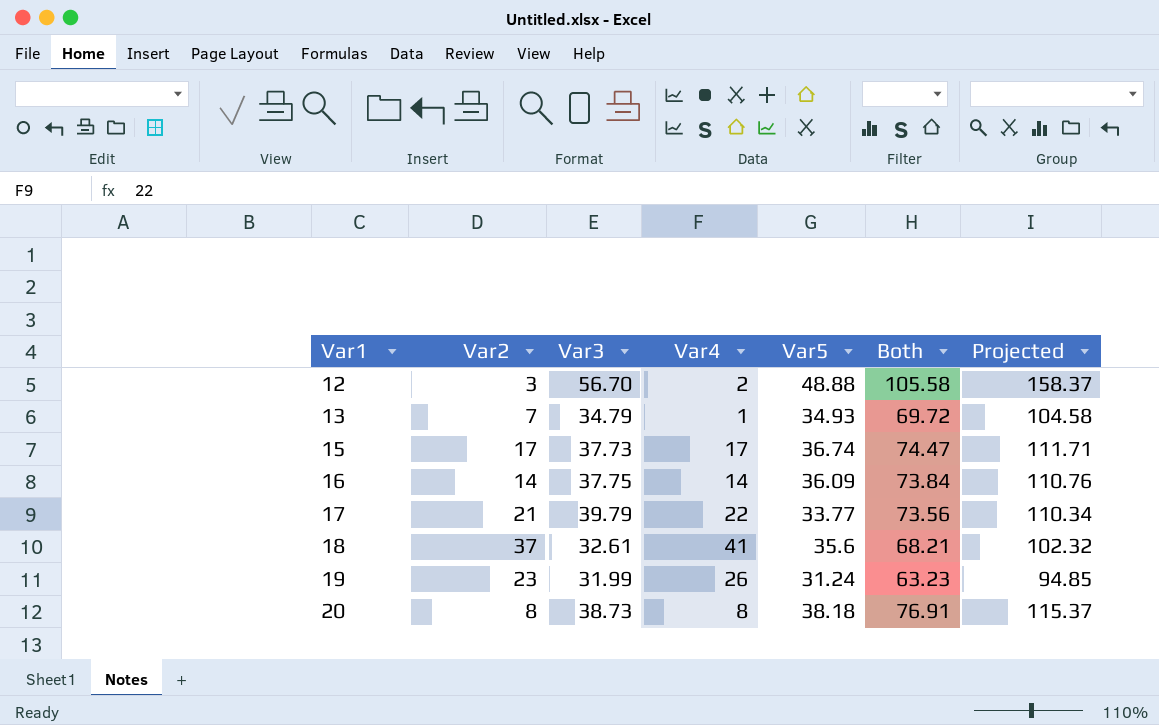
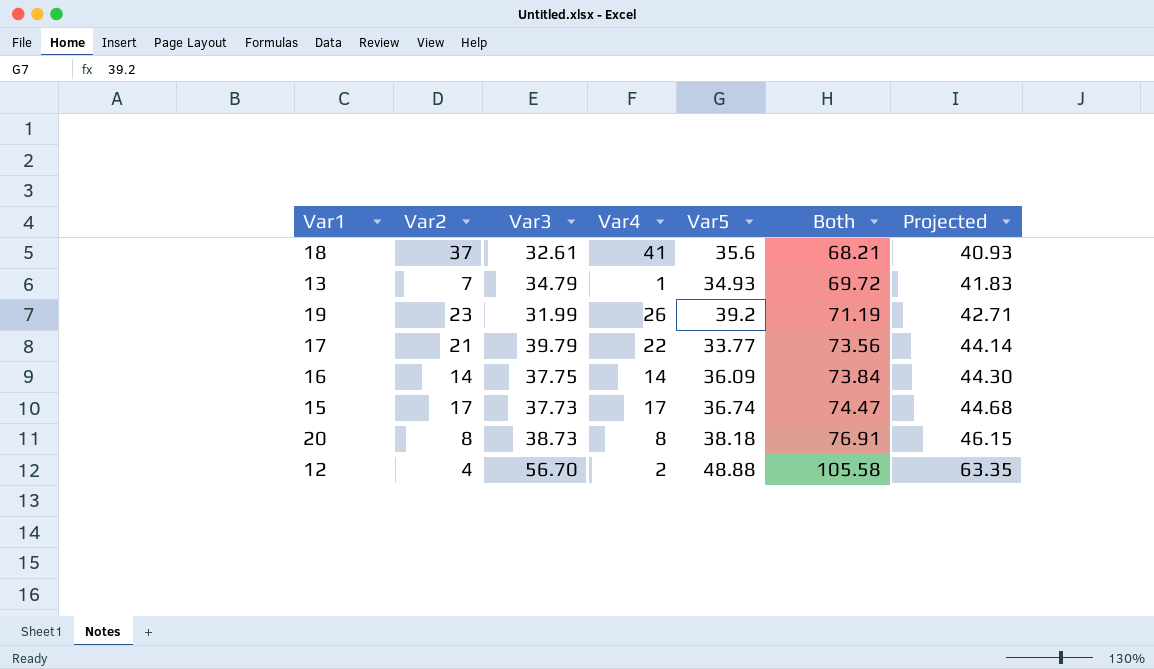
row order: Var1 ascending -> Both ascending
column Projected | formula: [Both] * 1.5 -> [Both] * 0.6
19 | Var5: 31.24 -> 39.2
19 | Both: 63.23 -> 71.19
12 | Var2: 3 -> 4

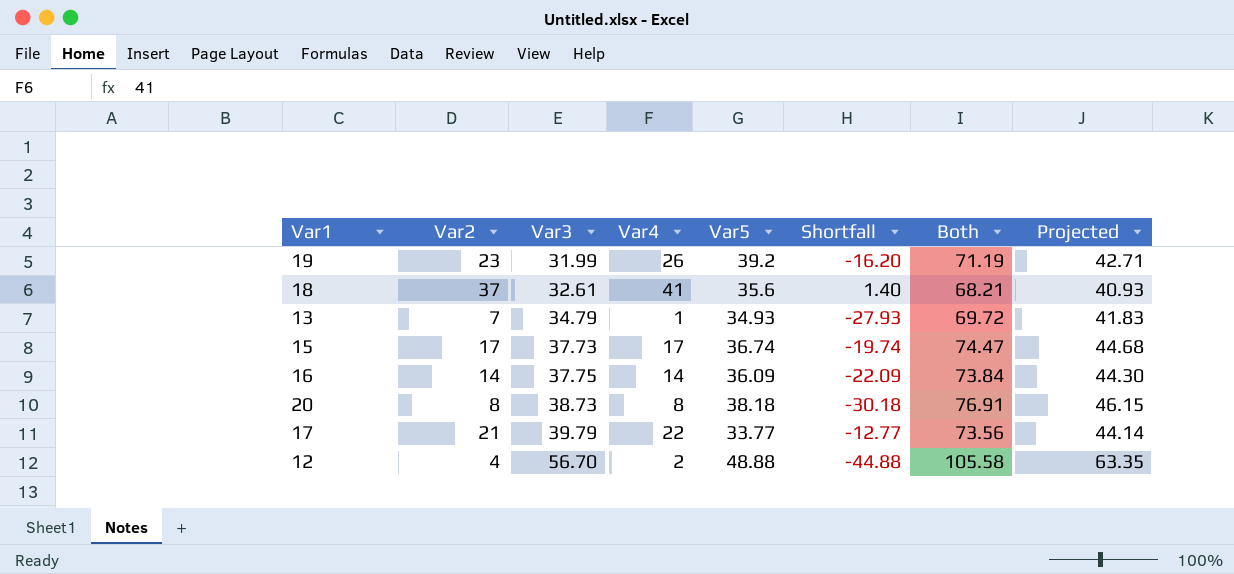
row order: Both ascending -> Var3 ascending
column Shortfall | formula: none -> [Var2] - [Var5]

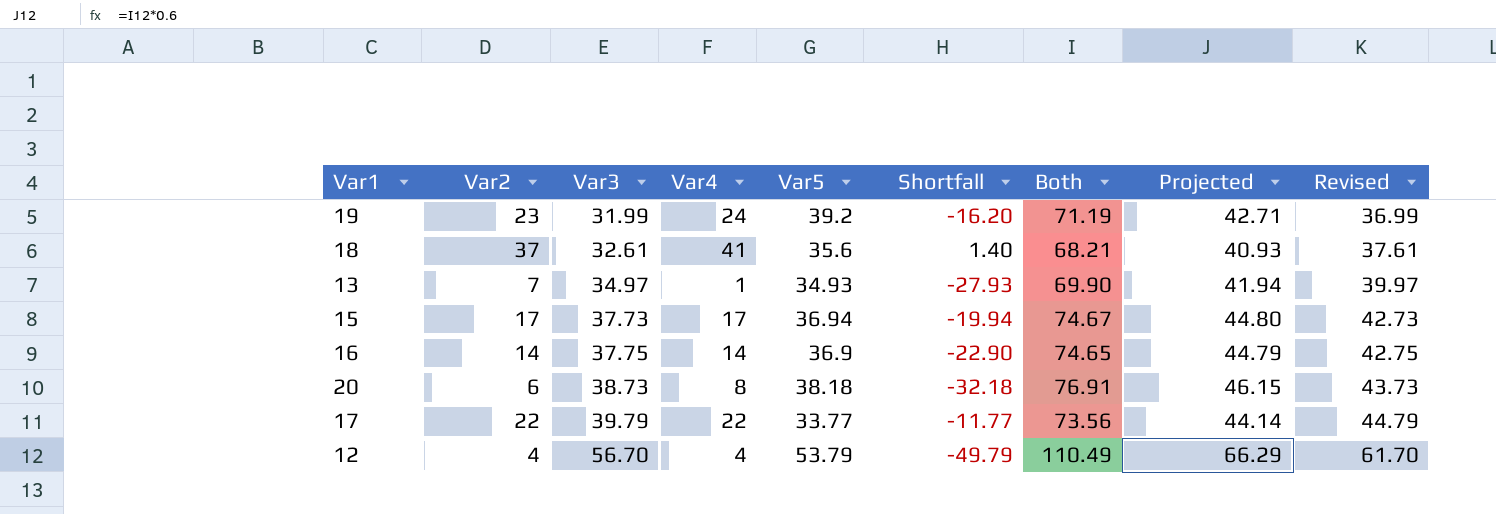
column Revised | formula: none -> [Var3] + 5
19 | Var4: 26 -> 24
13 | Var3: 34.79 -> 34.97
13 | Both: 69.72 -> 69.90
13 | Projected: 41.83 -> 41.94
15 | Var5: 36.74 -> 36.94
15 | Shortfall: -19.74 -> -19.94
15 | Both: 74.47 -> 74.67
15 | Projected: 44.68 -> 44.80
16 | Var5: 36.09 -> 36.9
16 | Shortfall: -22.09 -> -22.90
16 | Both: 73.84 -> 74.65
16 | Projected: 44.30 -> 44.79
20 | Var2: 8 -> 6
20 | Shortfall: -30.18 -> -32.18
17 | Var2: 21 -> 22
17 | Shortfall: -12.77 -> -11.77
12 | Var4: 2 -> 4
12 | Var5: 48.88 -> 53.79
12 | Shortfall: -44.88 -> -49.79
12 | Both: 105.58 -> 110.49
12 | Projected: 63.35 -> 66.29

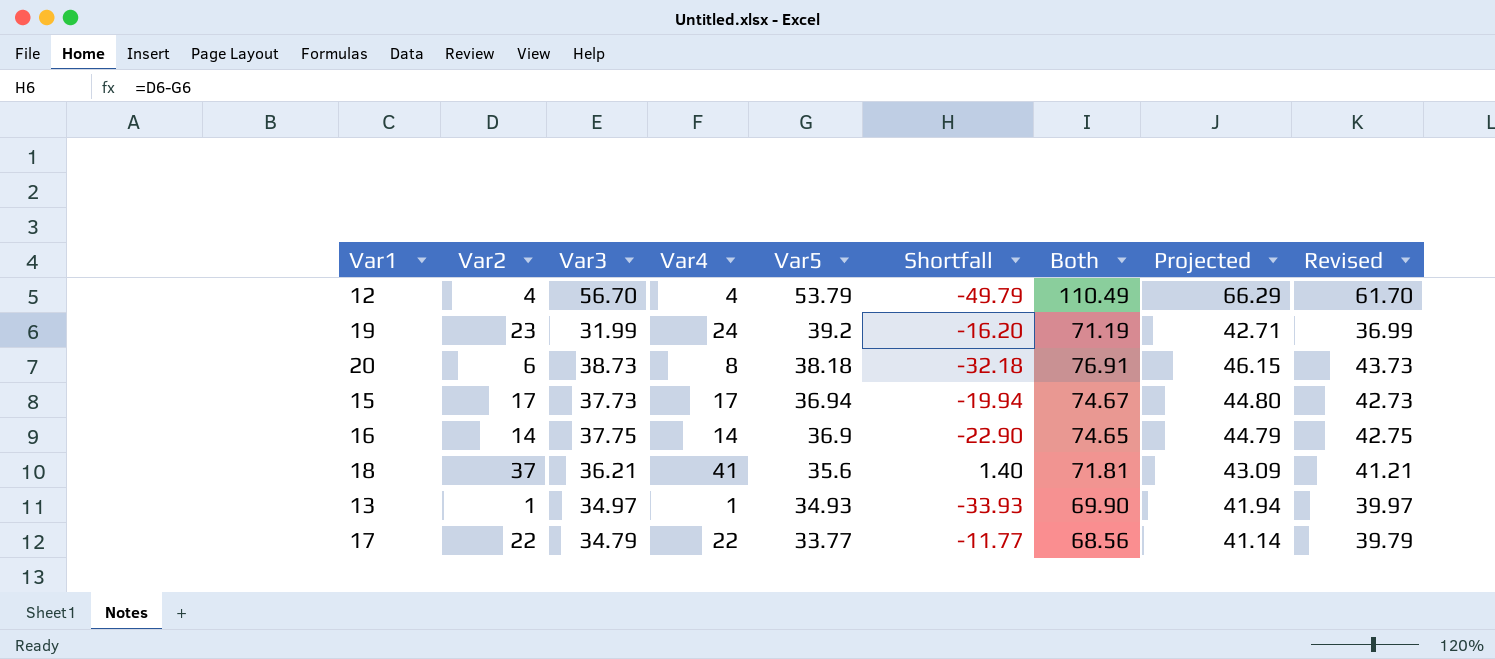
row order: Var3 ascending -> Var5 descending
18 | Var3: 32.61 -> 36.21
18 | Both: 68.21 -> 71.81
18 | Projected: 40.93 -> 43.09
18 | Revised: 37.61 -> 41.21
13 | Var2: 7 -> 1
13 | Shortfall: -27.93 -> -33.93
17 | Var3: 39.79 -> 34.79
17 | Both: 73.56 -> 68.56
17 | Projected: 44.14 -> 41.14
17 | Revised: 44.79 -> 39.79

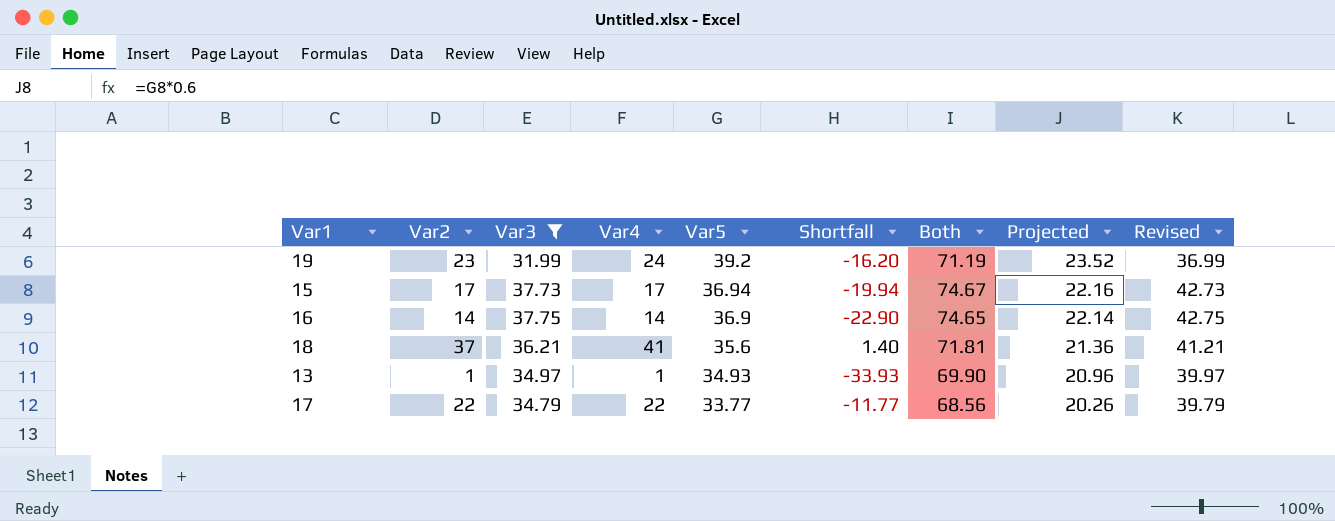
filter: none -> Var3 <= 37.75
column Projected | formula: [Both] * 0.6 -> [Var5] * 0.6

